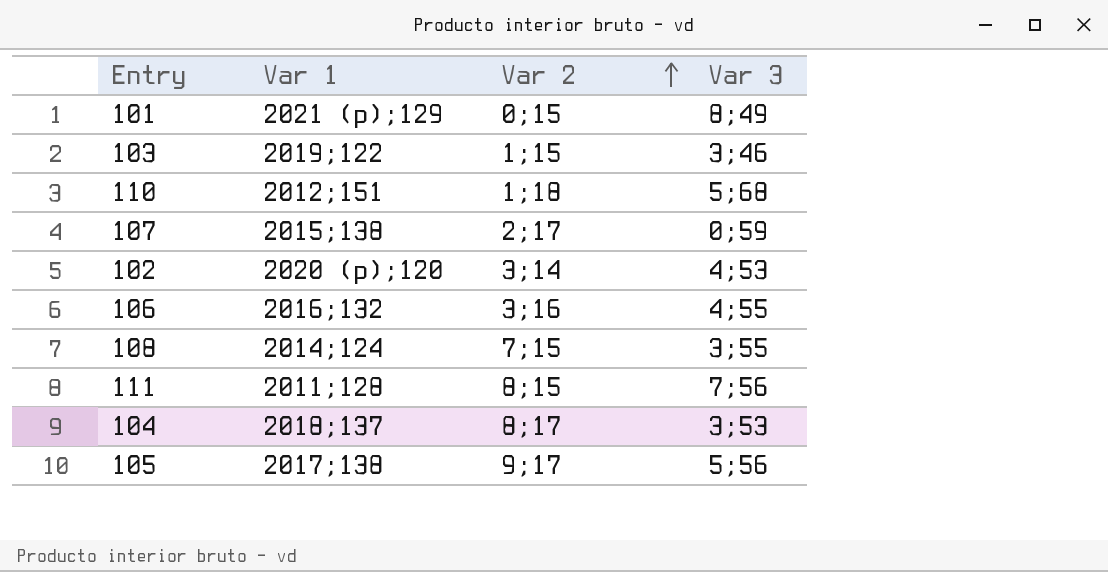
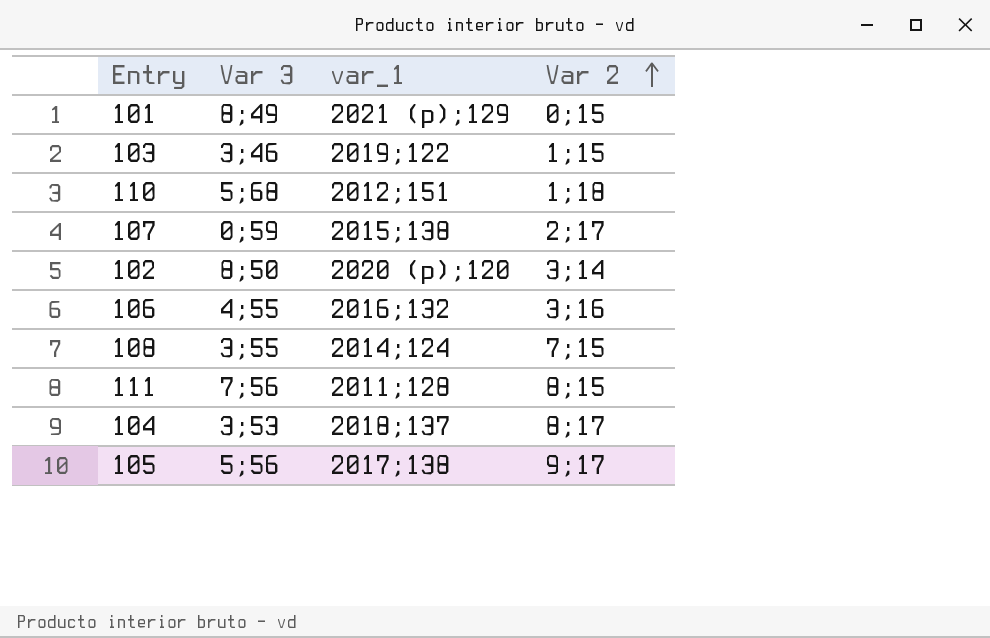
column Var 3 | position: 4 -> 2
column name: Var 1 -> var_1
102 | Var 3: 4;53 -> 8;50

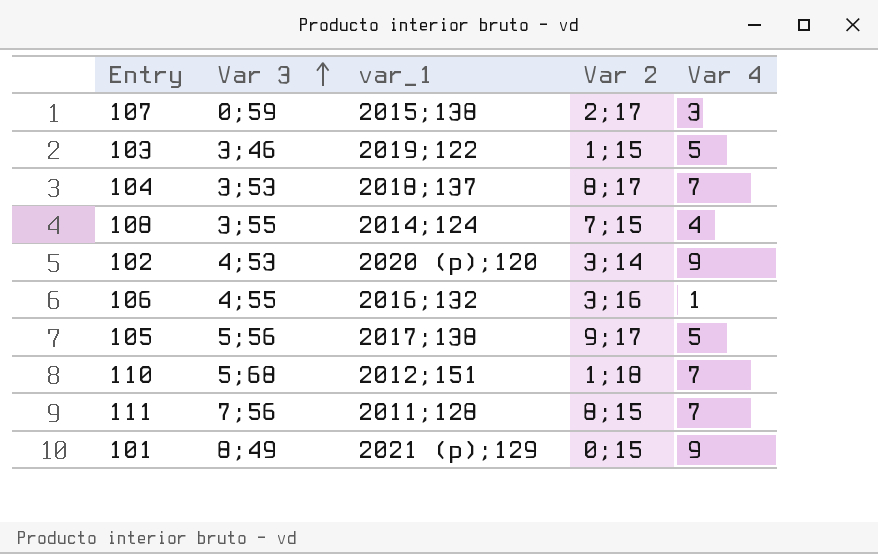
row order: Var 2 ascending -> Var 3 ascending
column Var 4 | position: none -> 5
102 | Var 3: 8;50 -> 4;53

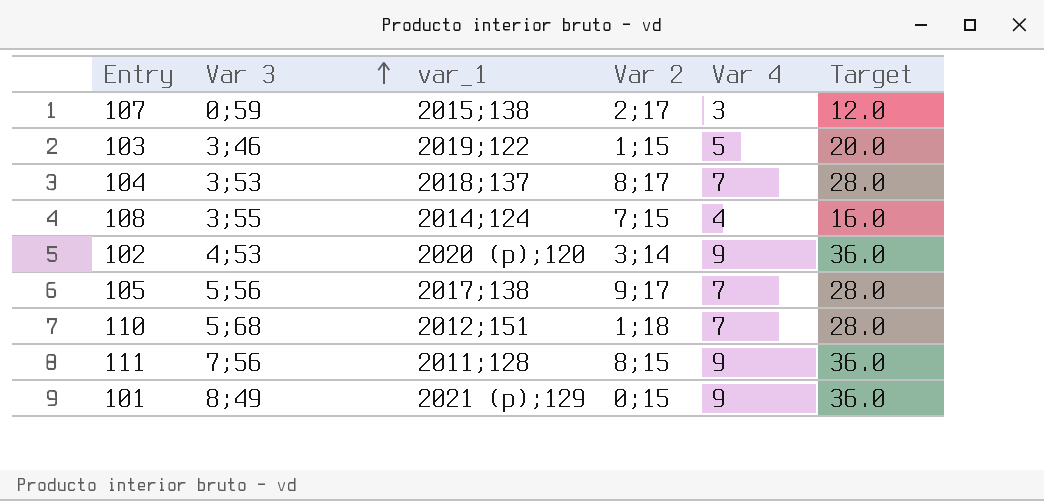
column Target | formula: none -> [Var 4] * 4
row 106: 4;55 | 2016;132 | 3;16 | 1 -> none
105 | Var 4: 5 -> 7
111 | Var 4: 7 -> 9

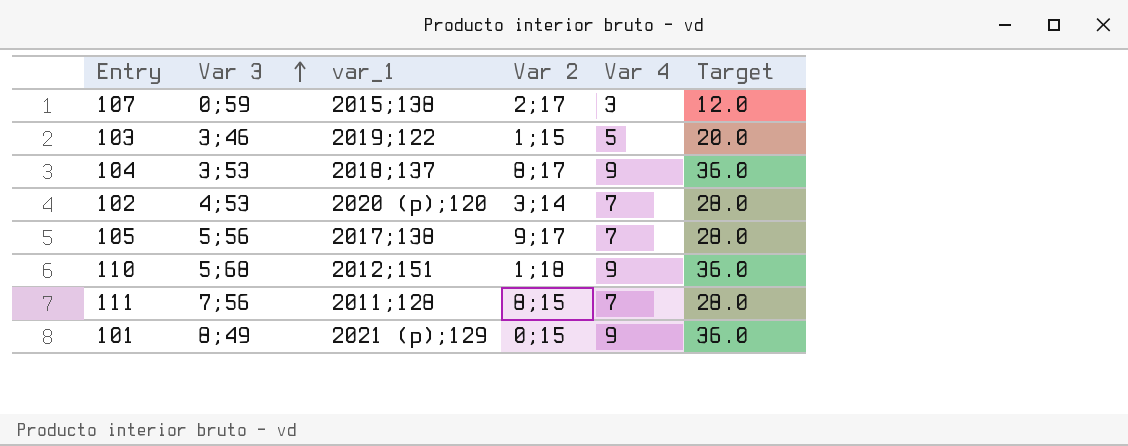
row 108: 3;55 | 2014;124 | 7;15 | 4 | 16.0 -> none
104 | Var 4: 7 -> 9
104 | Target: 28.0 -> 36.0
102 | Var 4: 9 -> 7
102 | Target: 36.0 -> 28.0
110 | Var 4: 7 -> 9
110 | Target: 28.0 -> 36.0
111 | Var 4: 9 -> 7
111 | Target: 36.0 -> 28.0

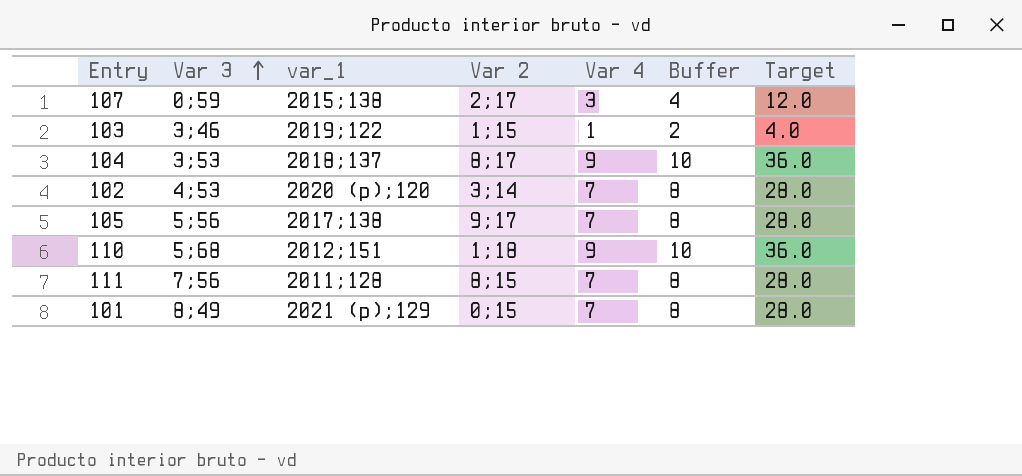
column Buffer | formula: none -> [Var 4] + 1
103 | Var 4: 5 -> 1
103 | Target: 20.0 -> 4.0
101 | Var 4: 9 -> 7
101 | Target: 36.0 -> 28.0

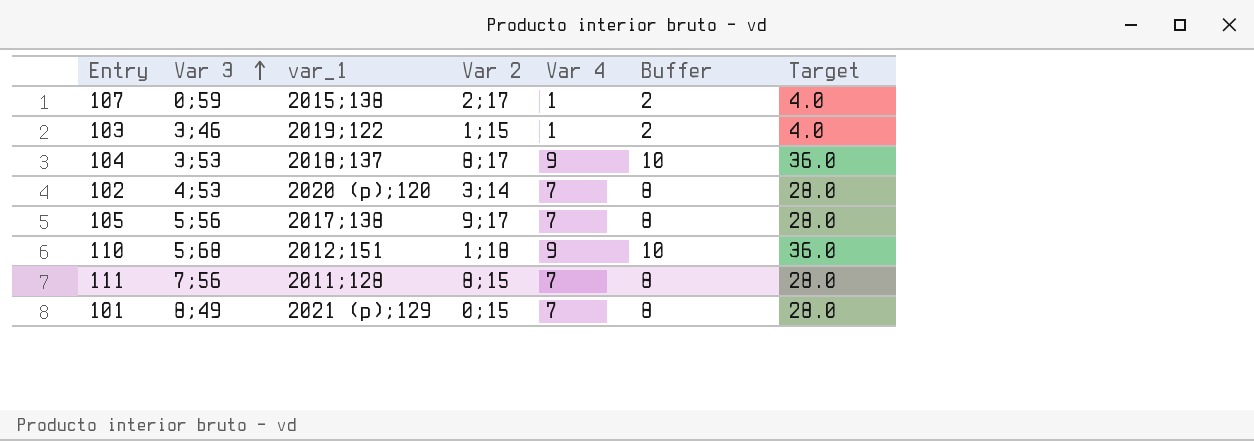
107 | Var 4: 3 -> 1
107 | Buffer: 4 -> 2
107 | Target: 12.0 -> 4.0

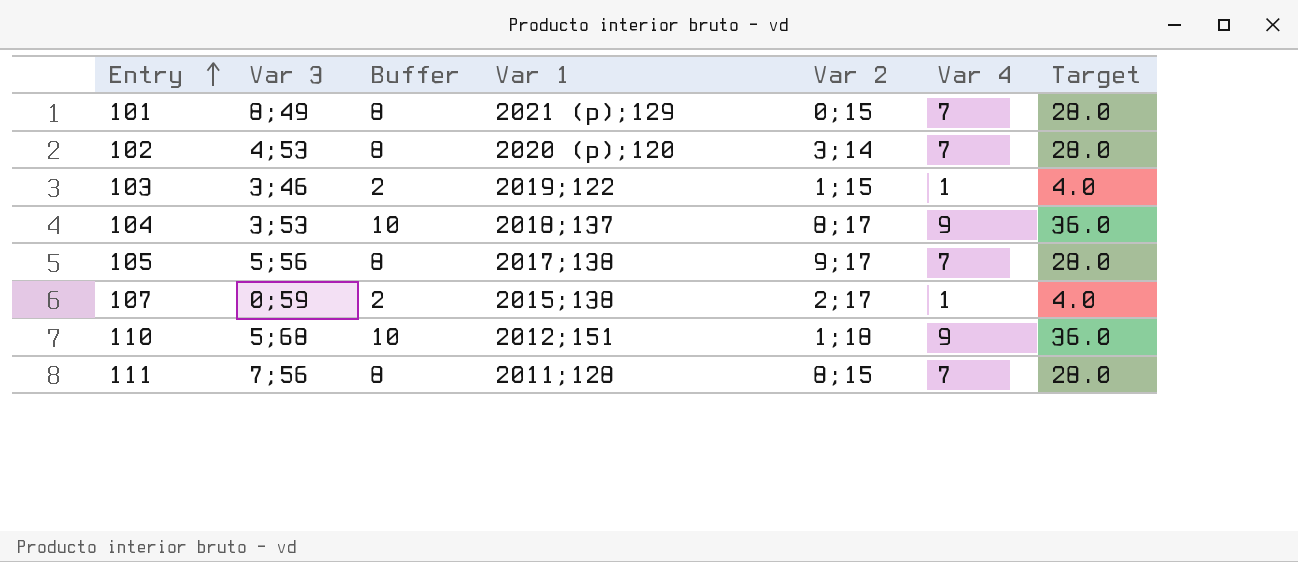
row order: Var 3 ascending -> Entry ascending
column Buffer | position: 6 -> 3
column name: var_1 -> Var 1

